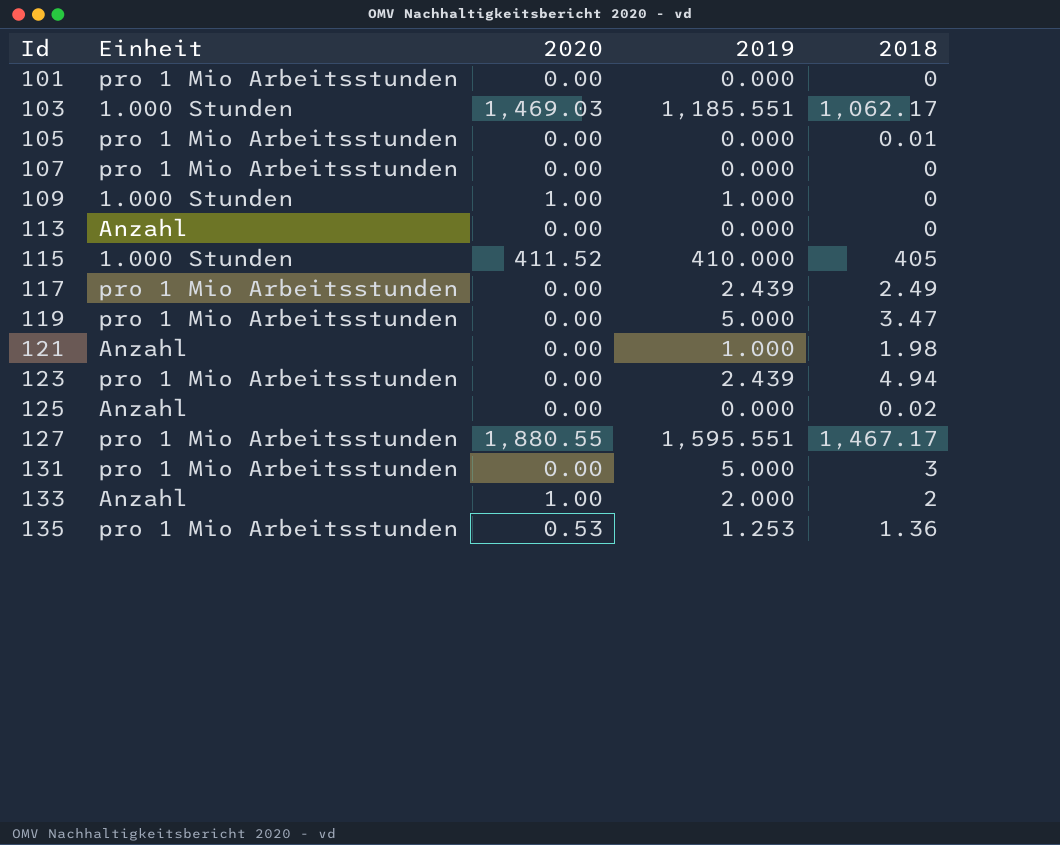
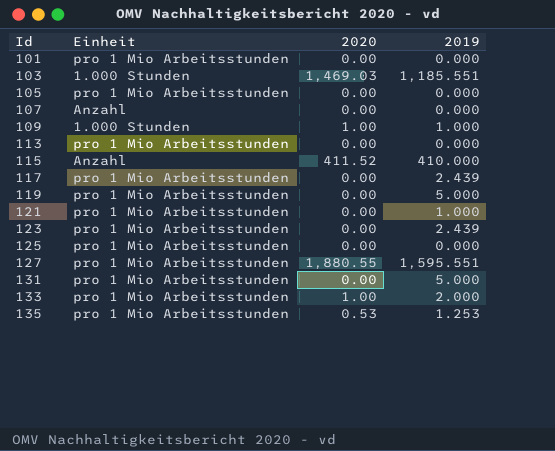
column 2018 | position: 5 -> none
107 | Einheit: pro 1 Mio Arbeitsstunden -> Anzahl
113 | Einheit: Anzahl -> pro 1 Mio Arbeitsstunden
115 | Einheit: 1.000 Stunden -> Anzahl
121 | Einheit: Anzahl -> pro 1 Mio Arbeitsstunden
125 | Einheit: Anzahl -> pro 1 Mio Arbeitsstunden
133 | Einheit: Anzahl -> pro 1 Mio Arbeitsstunden

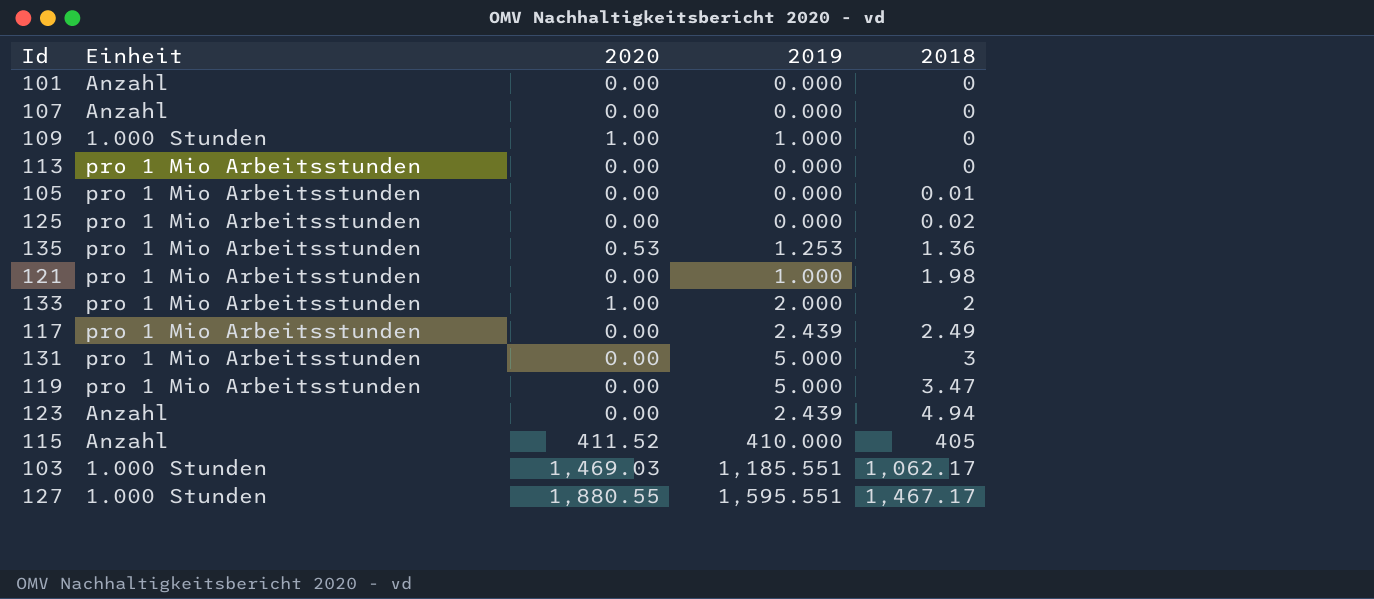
row order: Id ascending -> 2018 ascending
column 2018 | position: none -> 5
101 | Einheit: pro 1 Mio Arbeitsstunden -> Anzahl
123 | Einheit: pro 1 Mio Arbeitsstunden -> Anzahl
127 | Einheit: pro 1 Mio Arbeitsstunden -> 1.000 Stunden

